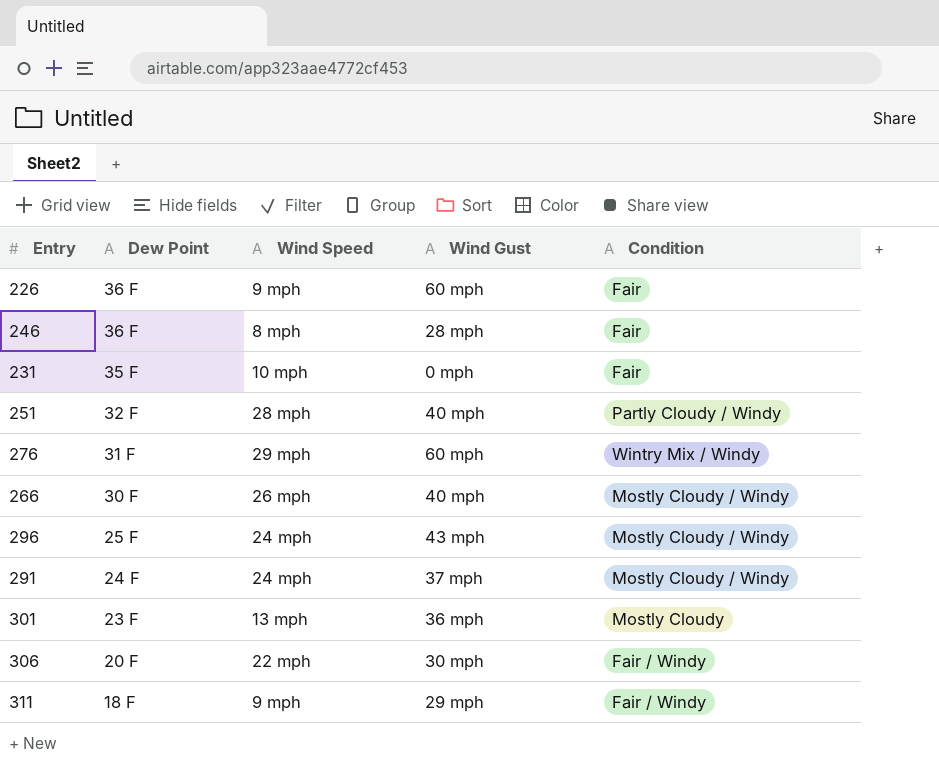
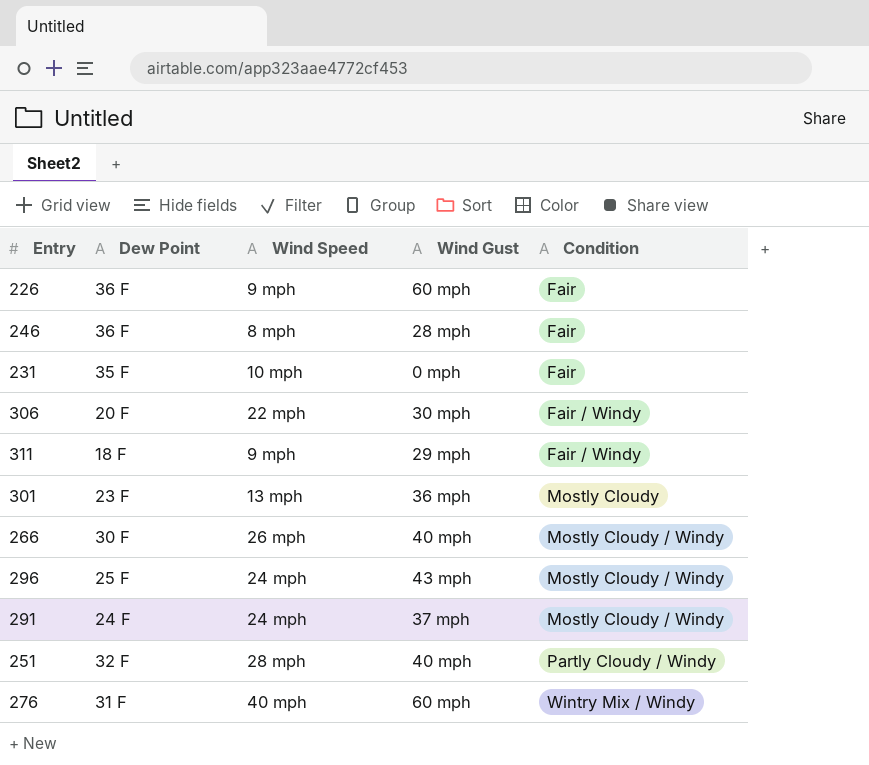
row order: Dew Point descending -> Condition ascending
276 | Wind Speed: 29 mph -> 40 mph

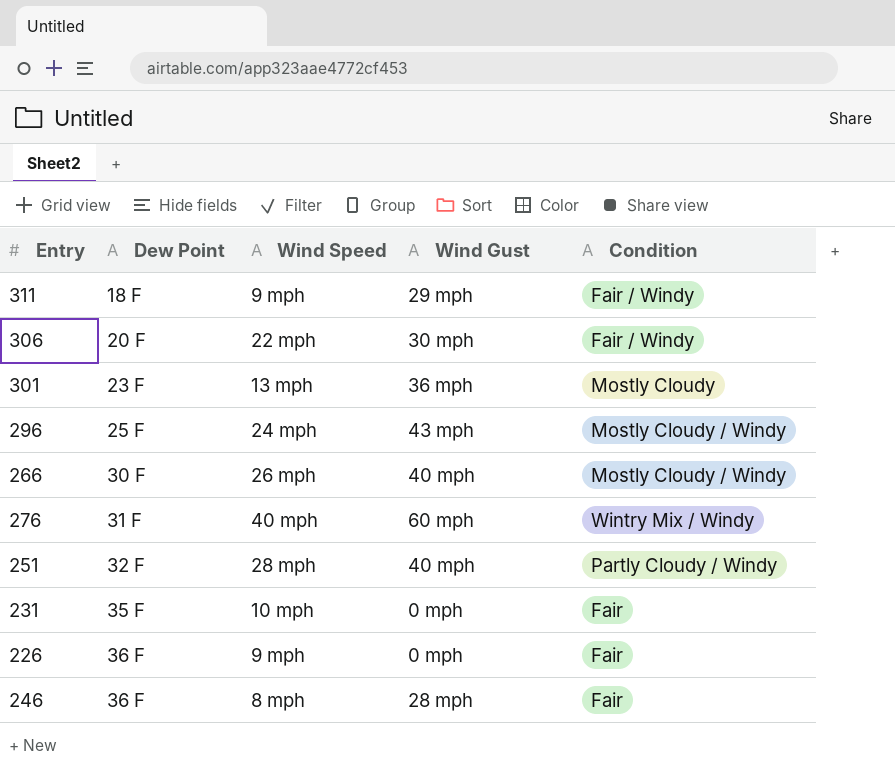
row order: Condition ascending -> Dew Point ascending
row 291: 24 F | 24 mph | 37 mph | Mostly Cloudy / Windy -> none
226 | Wind Gust: 60 mph -> 0 mph

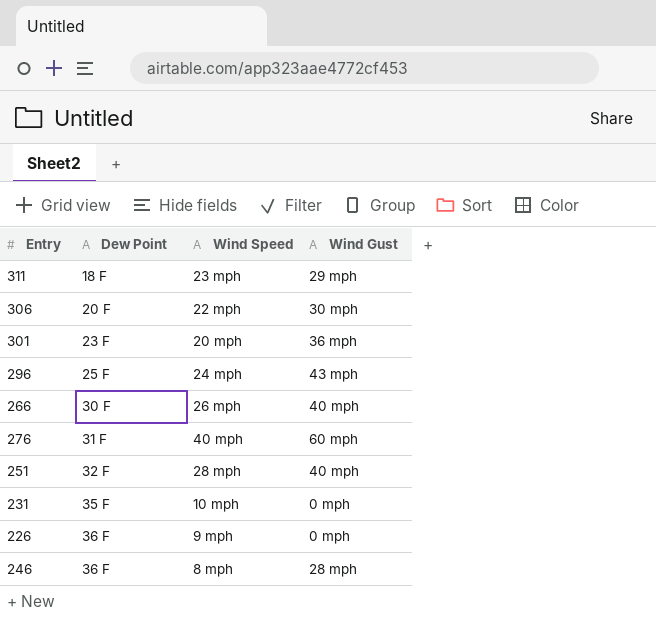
column Condition | position: 5 -> none
311 | Wind Speed: 9 mph -> 23 mph
301 | Wind Speed: 13 mph -> 20 mph

